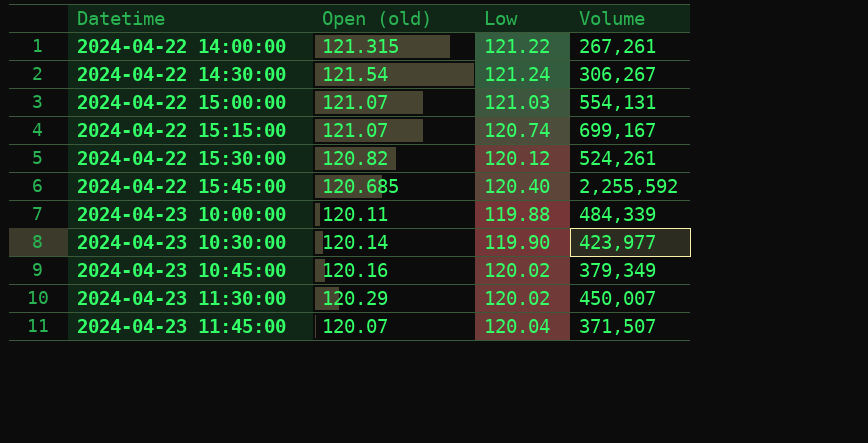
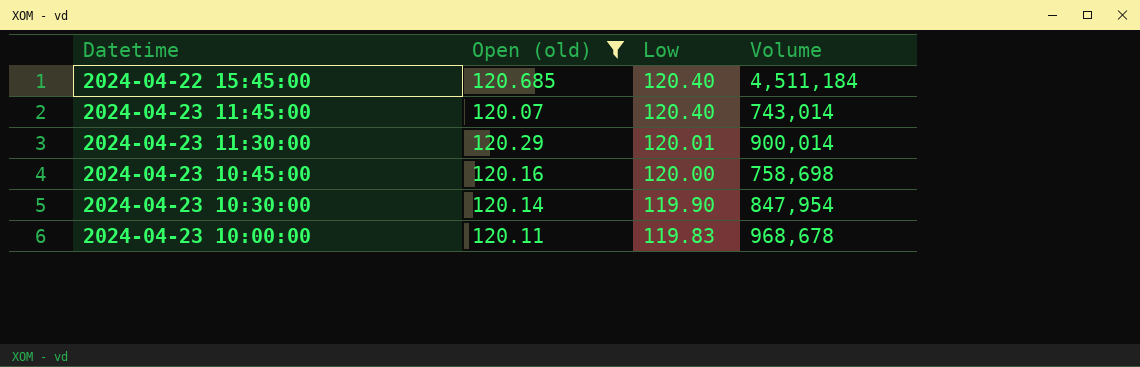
filter: none -> Open (old) <= 120.685
row order: Datetime ascending -> Low descending
2024-04-22 15:45:00 | Volume: 2,255,592 -> 4,511,184
2024-04-23 11:45:00 | Low: 120.04 -> 120.40
2024-04-23 11:45:00 | Volume: 371,507 -> 743,014
2024-04-23 11:30:00 | Low: 120.02 -> 120.01
2024-04-23 11:30:00 | Volume: 450,007 -> 900,014
2024-04-23 10:45:00 | Low: 120.02 -> 120.00
2024-04-23 10:45:00 | Volume: 379,349 -> 758,698
2024-04-23 10:30:00 | Volume: 423,977 -> 847,954
2024-04-23 10:00:00 | Low: 119.88 -> 119.83
2024-04-23 10:00:00 | Volume: 484,339 -> 968,678

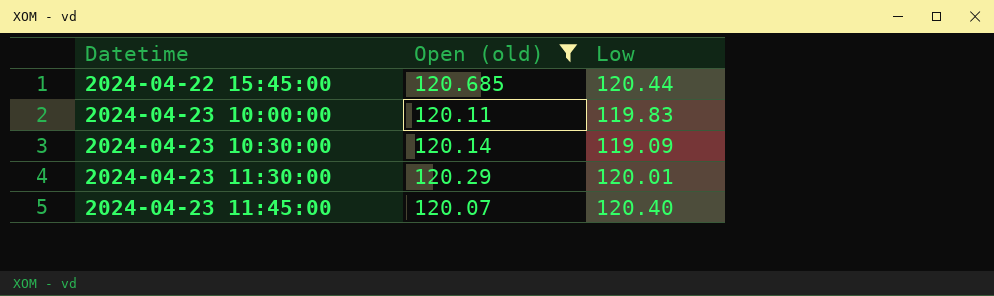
row order: Low descending -> Datetime ascending
column Volume | position: 4 -> none
row 2024-04-23 10:45:00: 120.16 | 120.00 | 758,698 -> none
2024-04-22 15:45:00 | Low: 120.40 -> 120.44
2024-04-23 10:30:00 | Low: 119.90 -> 119.09

